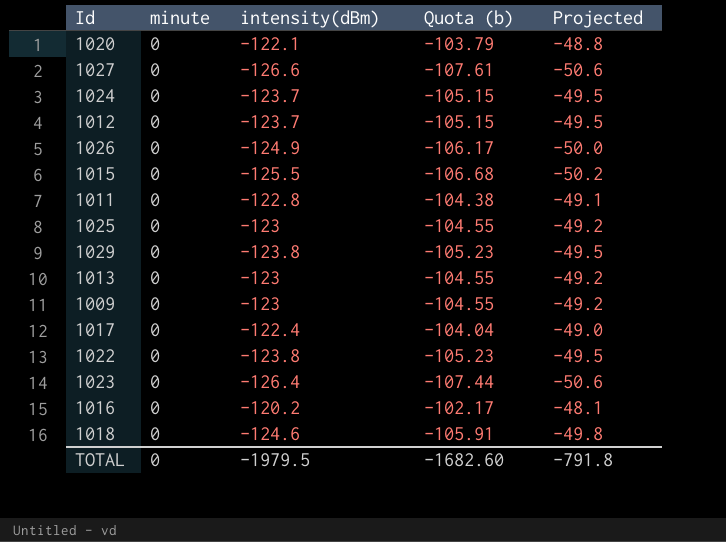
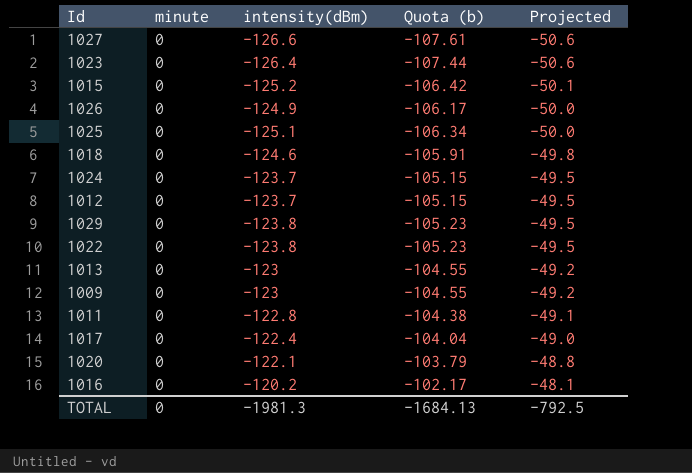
row order: none -> Projected ascending
1015 | intensity(dBm): -125.5 -> -125.2
1015 | Quota (b): -106.68 -> -106.42
1015 | Projected: -50.2 -> -50.1
1025 | intensity(dBm): -123 -> -125.1
1025 | Quota (b): -104.55 -> -106.34
1025 | Projected: -49.2 -> -50.0
TOTAL | intensity(dBm): -1979.5 -> -1981.3
TOTAL | Quota (b): -1682.60 -> -1684.13
TOTAL | Projected: -791.8 -> -792.5

